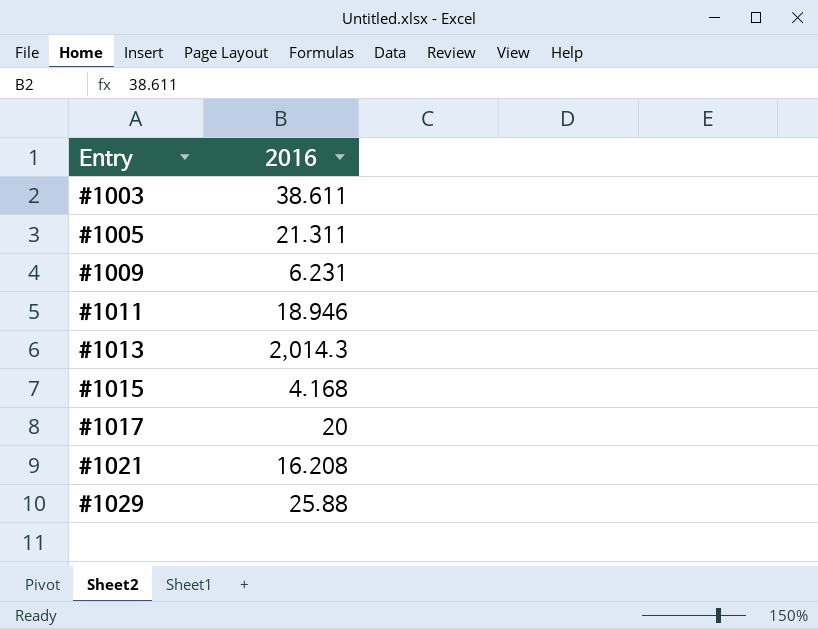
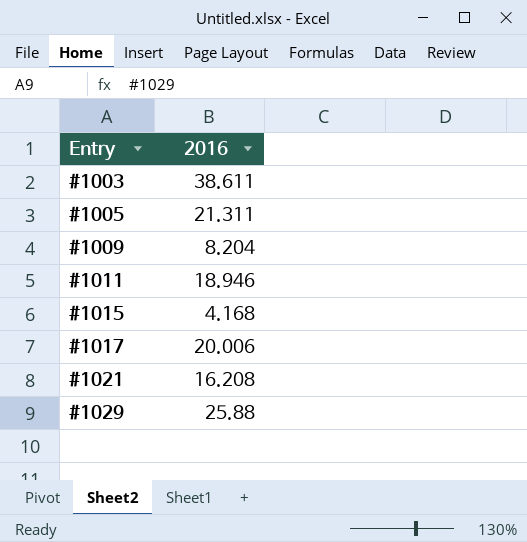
row #1013: 2,014.3 -> none
#1009 | 2016: 6.231 -> 8.204
#1017 | 2016: 20 -> 20.006

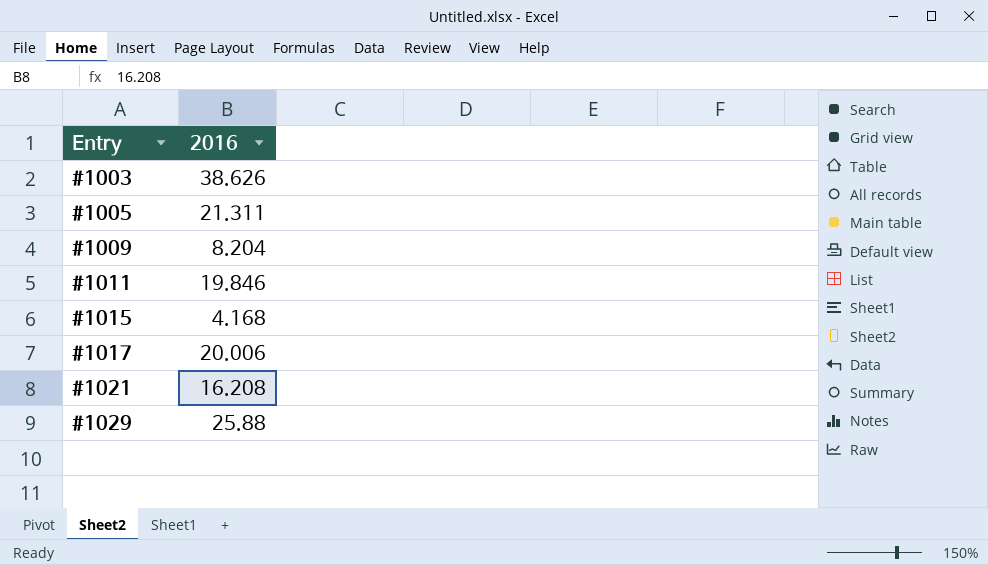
#1003 | 2016: 38.611 -> 38.626
#1011 | 2016: 18.946 -> 19.846

